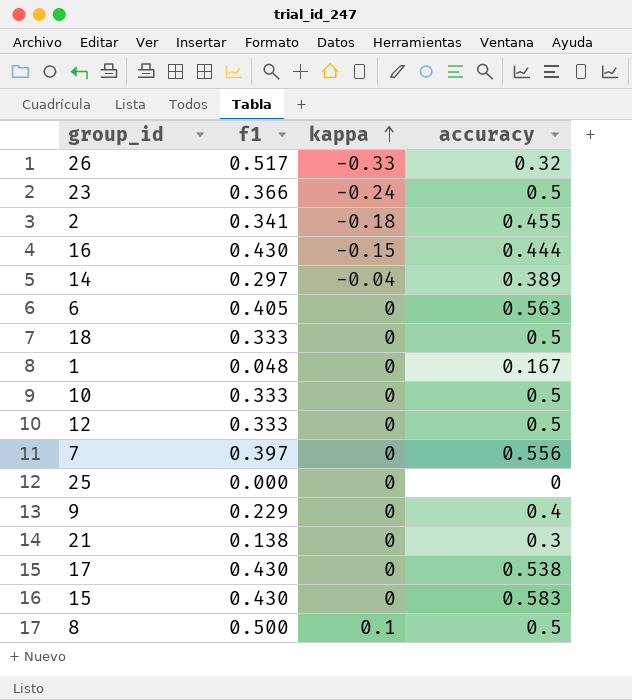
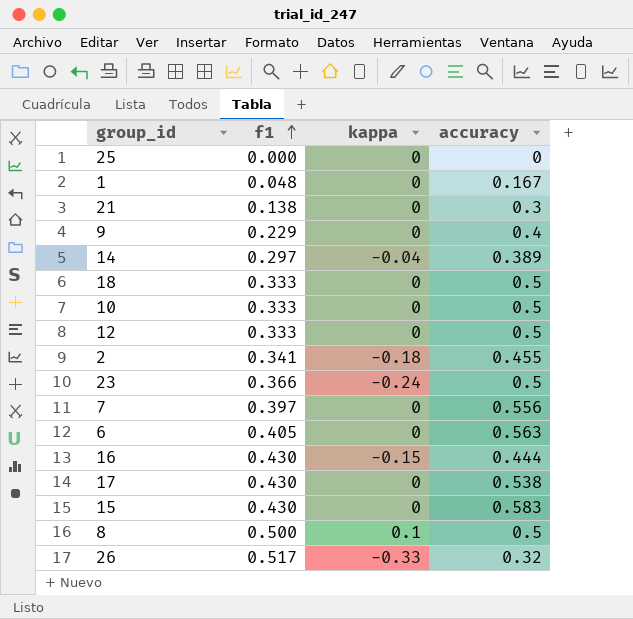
row order: kappa ascending -> f1 ascending

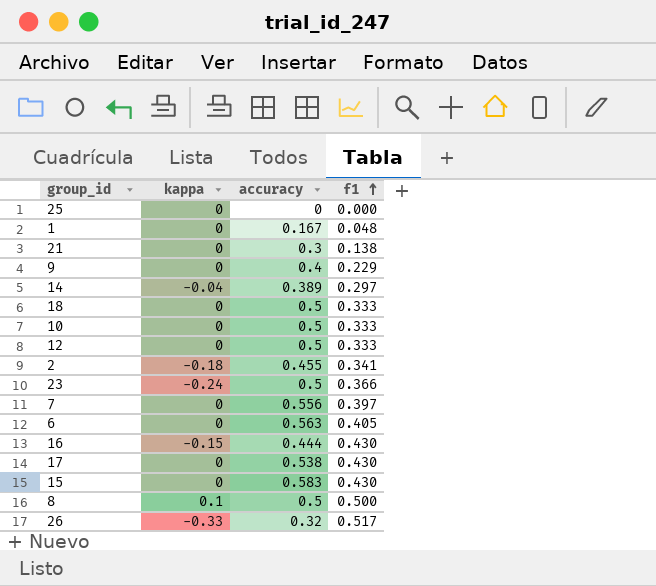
column f1 | position: 2 -> 4

